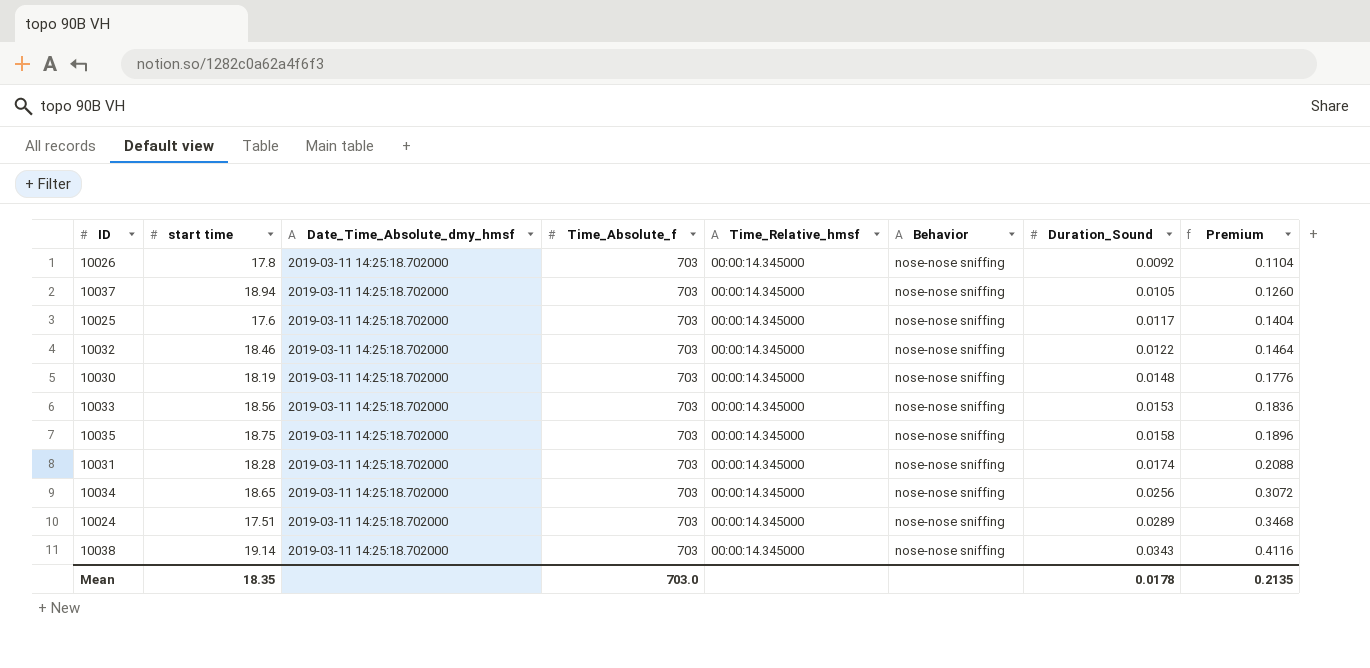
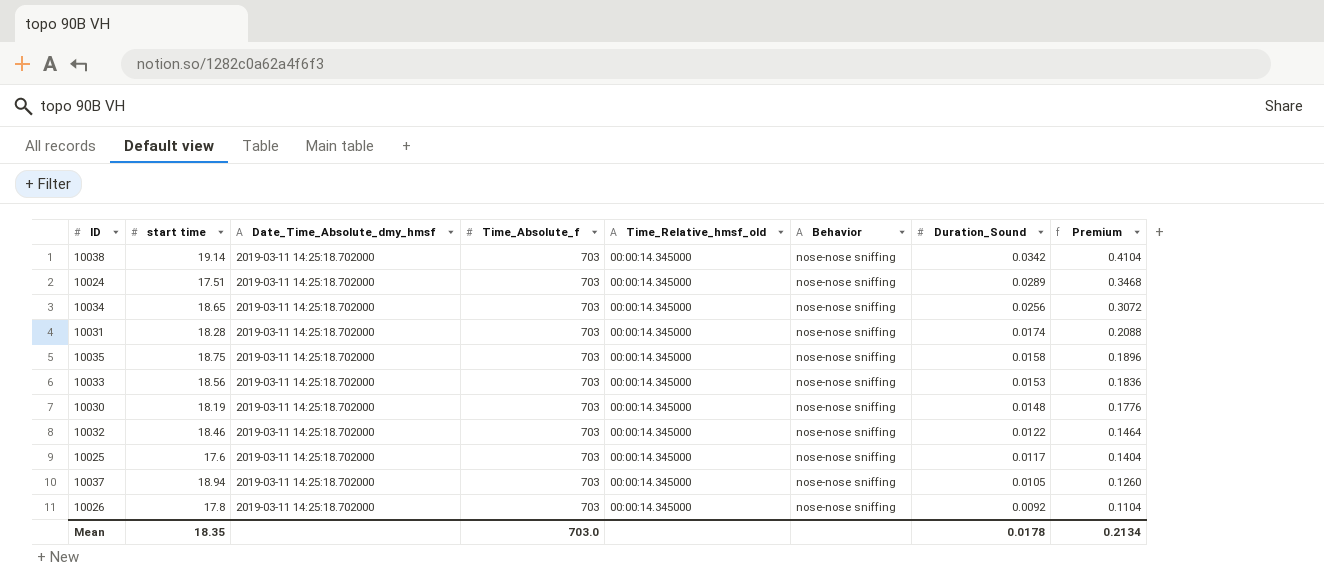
row order: Duration_Sound ascending -> Duration_Sound descending
column name: Time_Relative_hmsf -> Time_Relative_hmsf_old
10038 | Duration_Sound: 0.0343 -> 0.0342
10038 | Premium: 0.4116 -> 0.4104
Mean | Premium: 0.2135 -> 0.2134

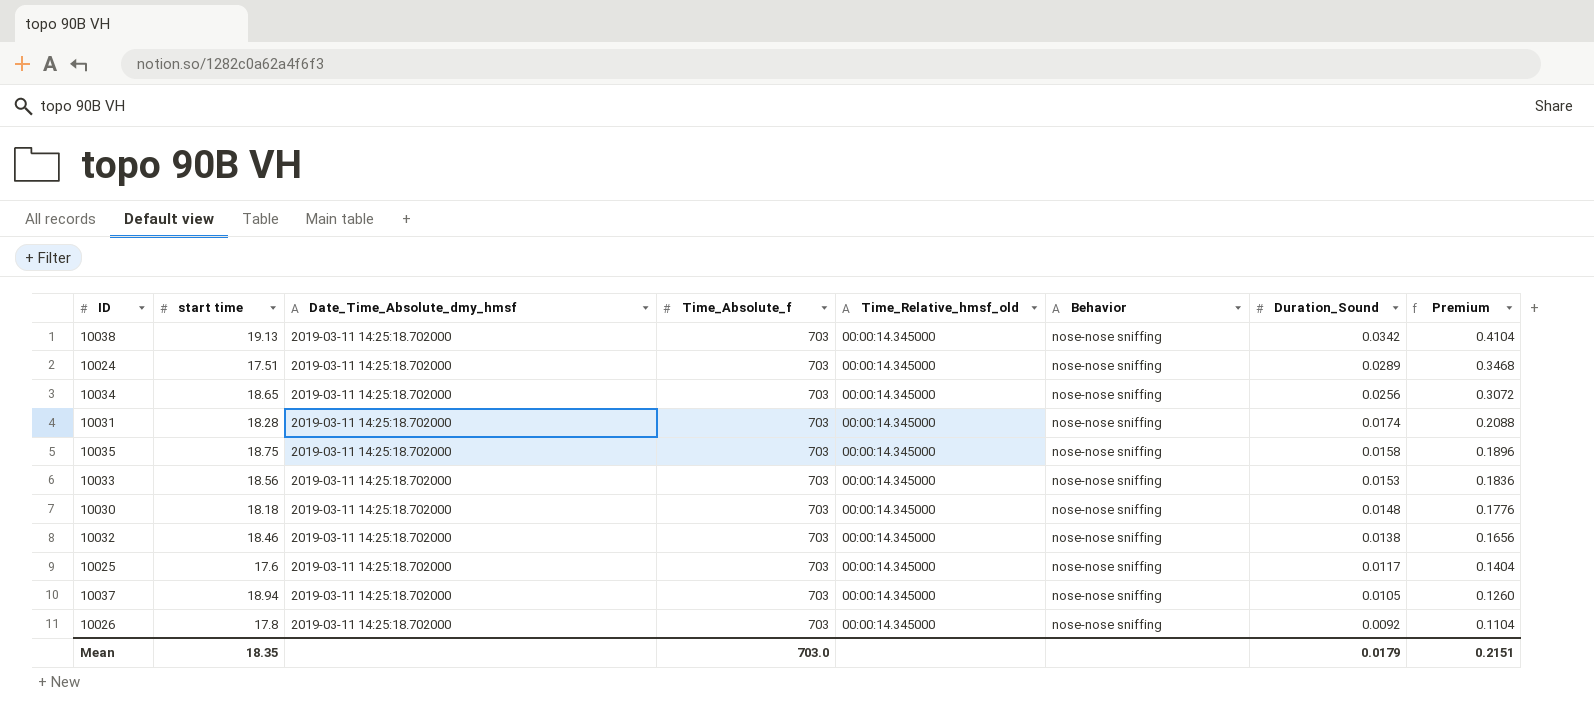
10038 | start time: 19.14 -> 19.13
10030 | start time: 18.19 -> 18.18
10032 | Duration_Sound: 0.0122 -> 0.0138
10032 | Premium: 0.1464 -> 0.1656
Mean | Duration_Sound: 0.0178 -> 0.0179
Mean | Premium: 0.2134 -> 0.2151

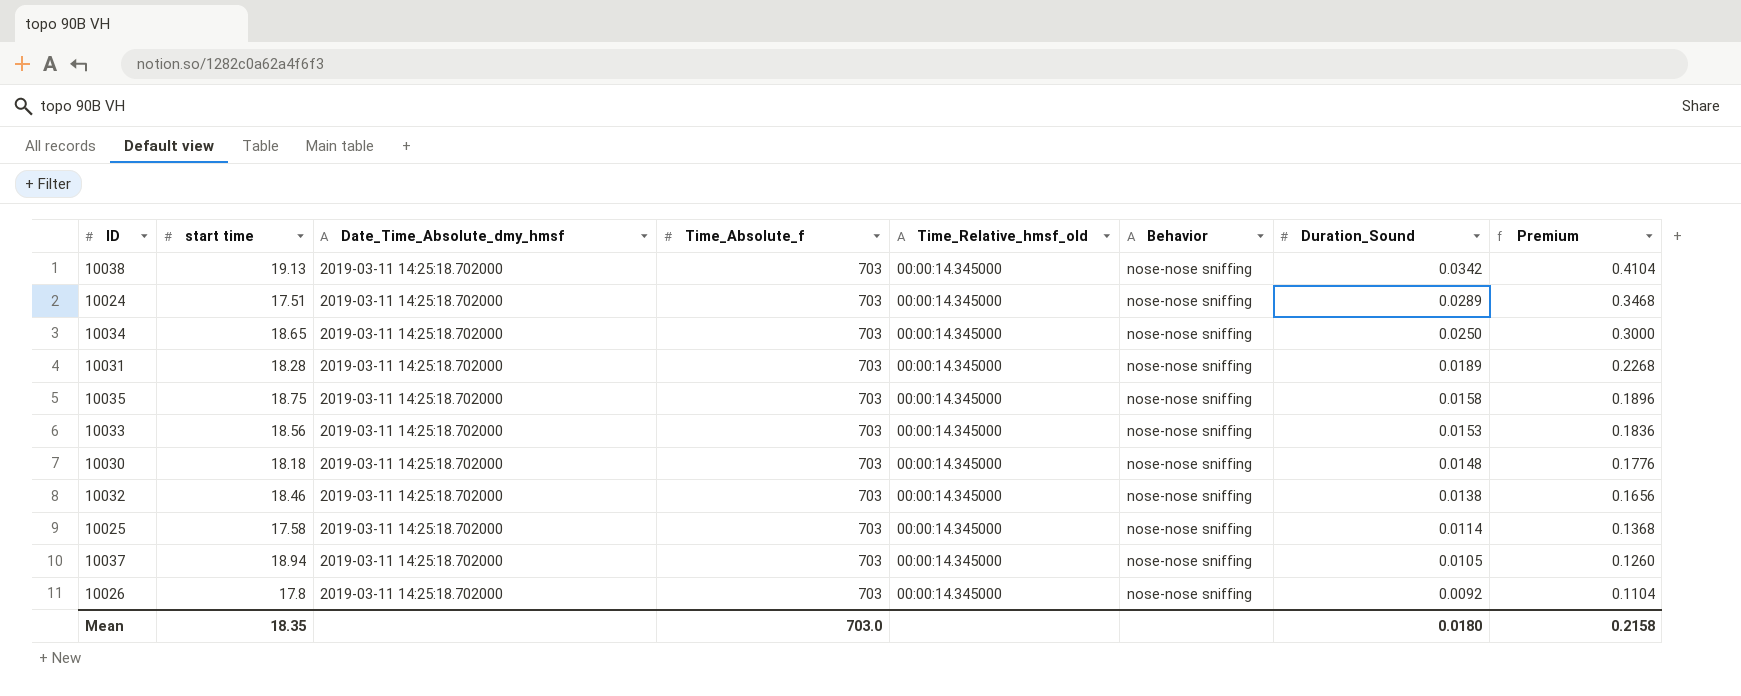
10034 | Duration_Sound: 0.0256 -> 0.0250
10034 | Premium: 0.3072 -> 0.3000
10031 | Duration_Sound: 0.0174 -> 0.0189
10031 | Premium: 0.2088 -> 0.2268
10025 | start time: 17.6 -> 17.58
10025 | Duration_Sound: 0.0117 -> 0.0114
10025 | Premium: 0.1404 -> 0.1368
Mean | Duration_Sound: 0.0179 -> 0.0180
Mean | Premium: 0.2151 -> 0.2158

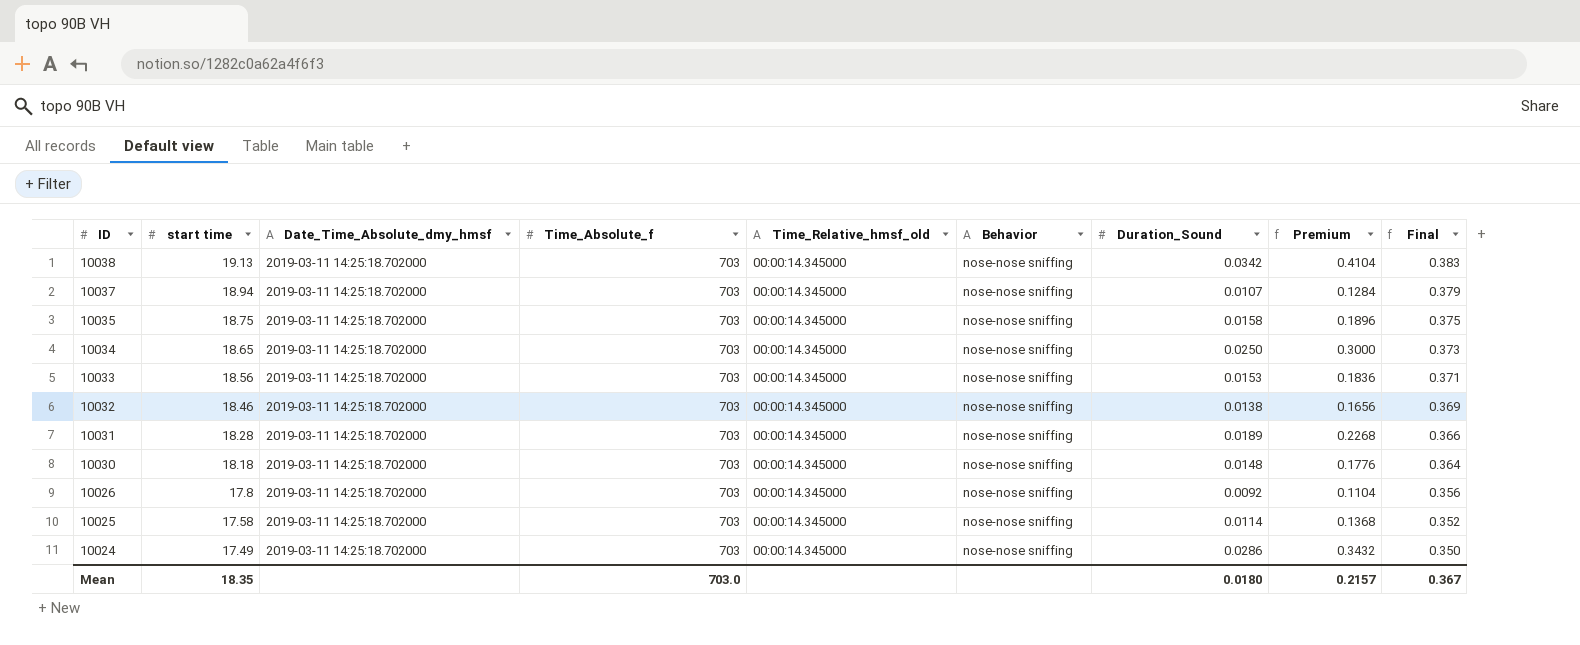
row order: Duration_Sound descending -> ID descending
column Final | formula: none -> [start time] * 0.02
10037 | Duration_Sound: 0.0105 -> 0.0107
10037 | Premium: 0.1260 -> 0.1284
10024 | start time: 17.51 -> 17.49
10024 | Duration_Sound: 0.0289 -> 0.0286
10024 | Premium: 0.3468 -> 0.3432
Mean | Premium: 0.2158 -> 0.2157

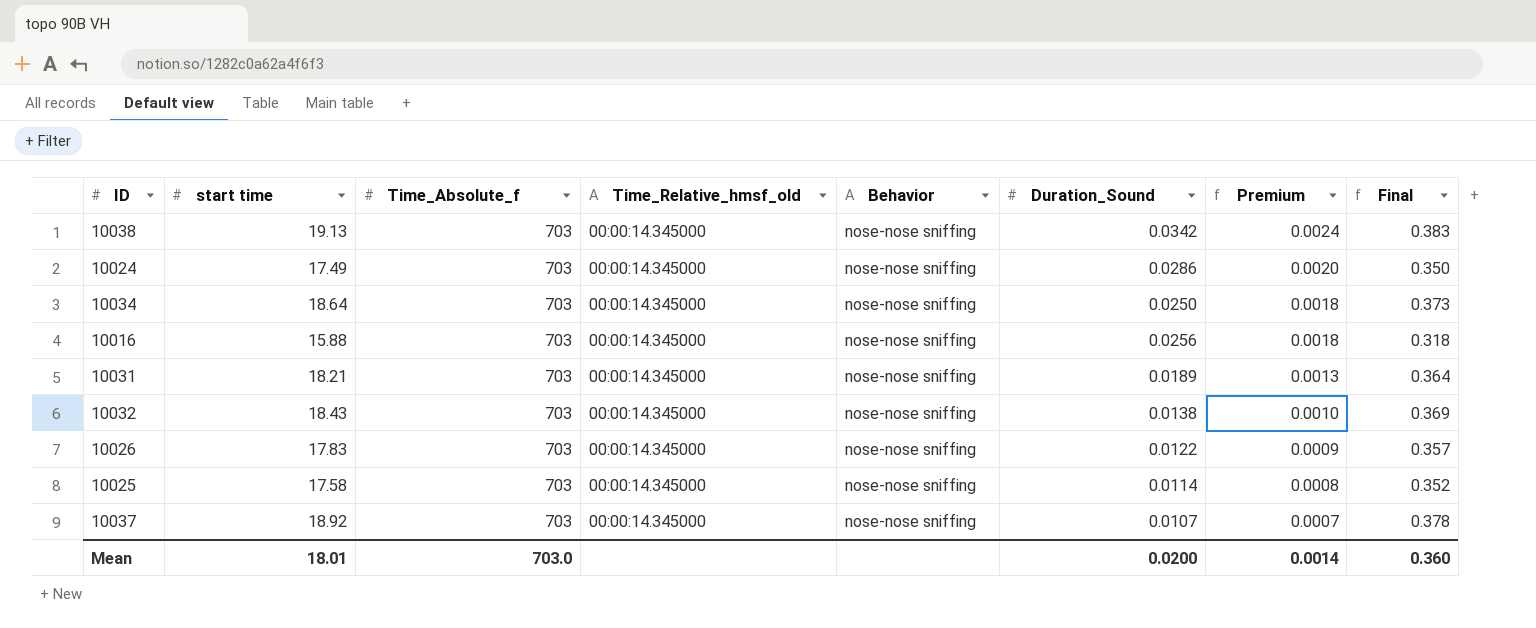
row order: ID descending -> Premium descending
column Date_Time_Absolute_dmy_hmsf | position: 3 -> none
column Premium | formula: [Duration_Sound] * 12 -> [Duration_Sound] * 0.07
row 10035: 18.75 | 2019-03-11 14:25:18.702000 | 703 | 00:00:14.345000 | nose-nose sniffing | 0.0158 | 0.1896 | 0.375 -> none
row 10033: 18.56 | 2019-03-11 14:25:18.702000 | 703 | 00:00:14.345000 | nose-nose sniffing | 0.0153 | 0.1836 | 0.371 -> none
row 10030: 18.18 | 2019-03-11 14:25:18.702000 | 703 | 00:00:14.345000 | nose-nose sniffing | 0.0148 | 0.1776 | 0.364 -> none
10034 | start time: 18.65 -> 18.64
row 10016: none -> 15.88 | 703 | 00:00:14.345000 | nose-nose sniffing | 0.0256 | 0.0018 | 0.318
10031 | start time: 18.28 -> 18.21
10031 | Final: 0.366 -> 0.364
10032 | start time: 18.46 -> 18.43
10026 | start time: 17.8 -> 17.83
10026 | Duration_Sound: 0.0092 -> 0.0122
10026 | Final: 0.356 -> 0.357
10037 | start time: 18.94 -> 18.92
10037 | Final: 0.379 -> 0.378
Mean | start time: 18.35 -> 18.01
Mean | Duration_Sound: 0.0180 -> 0.0200
Mean | Premium: 0.2157 -> 0.0014
Mean | Final: 0.367 -> 0.360

